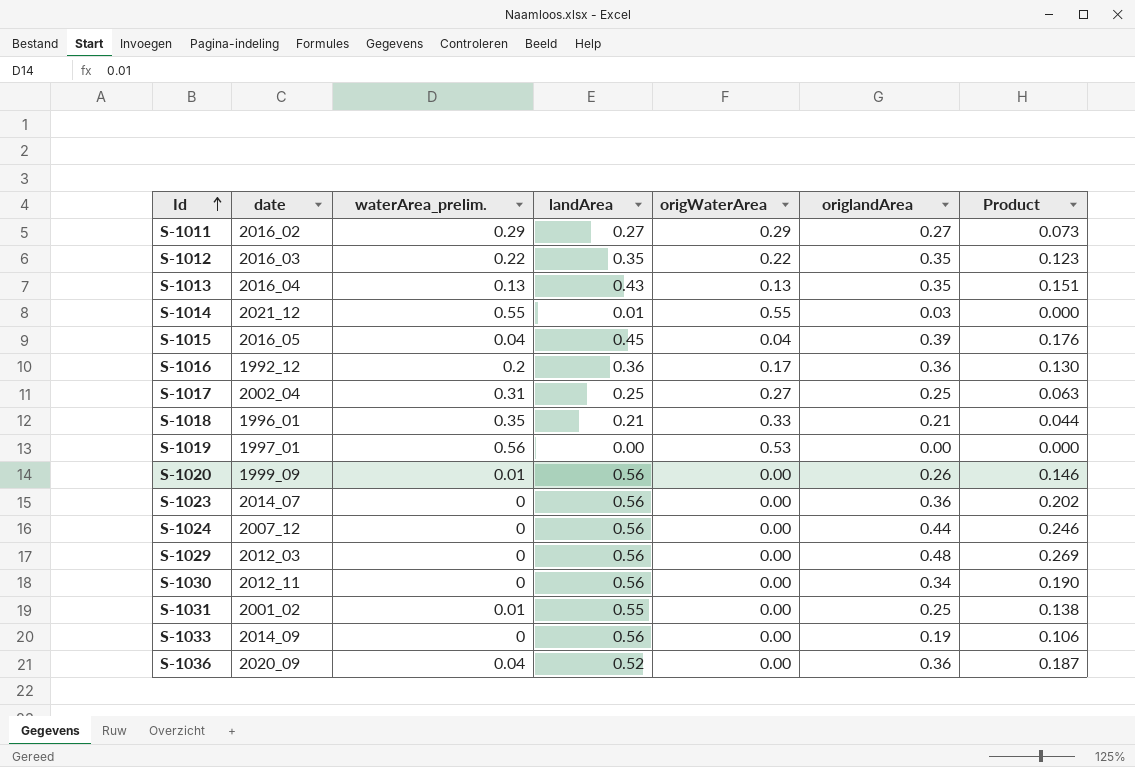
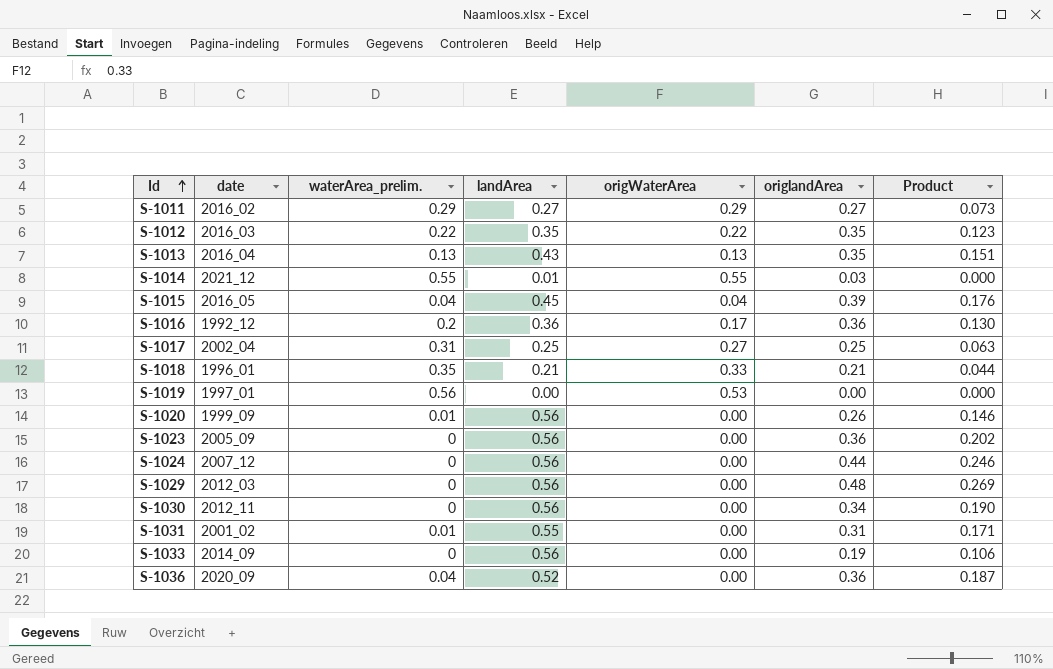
S-1023 | date: 2014_07 -> 2005_09
S-1031 | origlandArea: 0.25 -> 0.31
S-1031 | Product: 0.138 -> 0.171

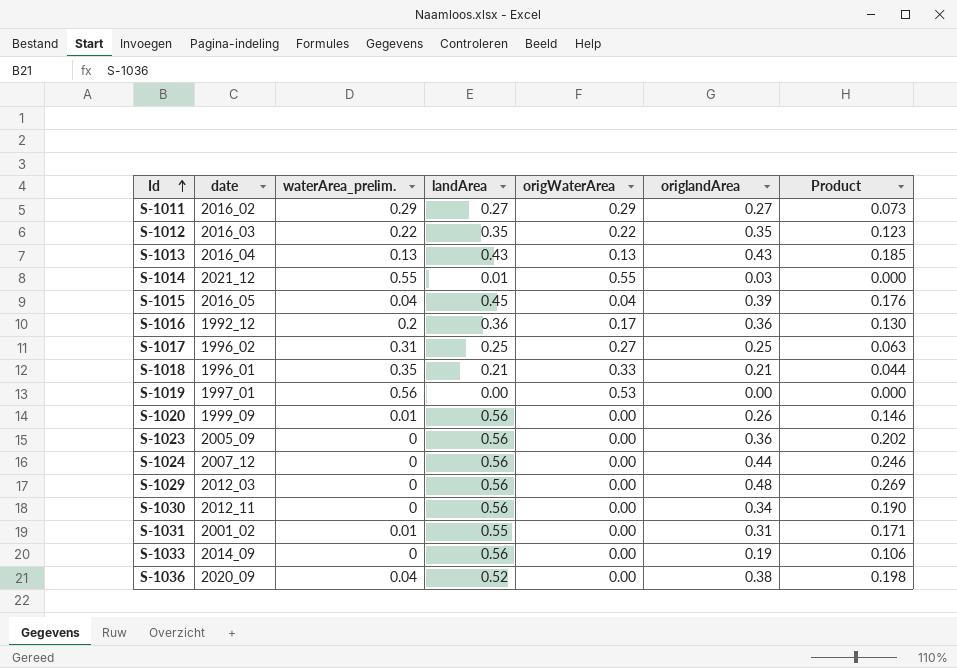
S-1013 | origlandArea: 0.35 -> 0.43
S-1013 | Product: 0.151 -> 0.185
S-1017 | date: 2002_04 -> 1996_02
S-1036 | origlandArea: 0.36 -> 0.38
S-1036 | Product: 0.187 -> 0.198

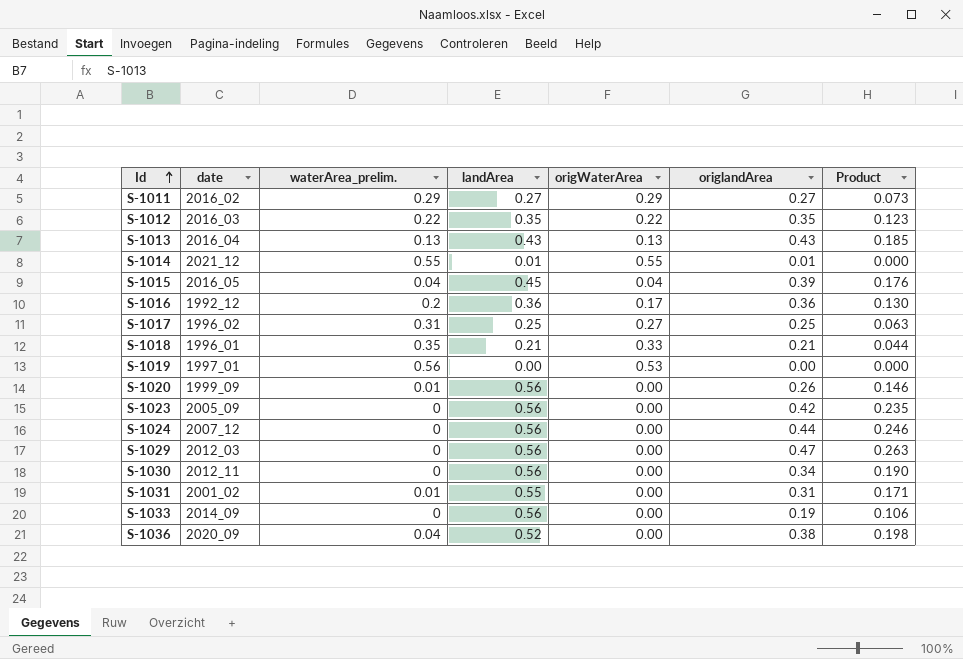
S-1014 | origlandArea: 0.03 -> 0.01
S-1023 | origlandArea: 0.36 -> 0.42
S-1023 | Product: 0.202 -> 0.235
S-1029 | origlandArea: 0.48 -> 0.47
S-1029 | Product: 0.269 -> 0.263

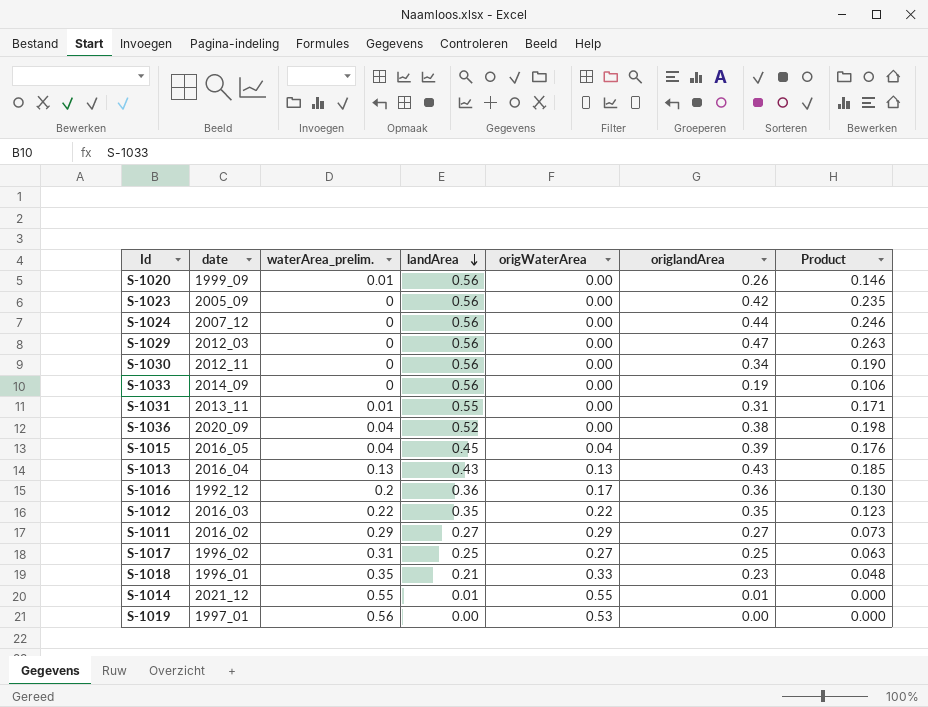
row order: Id ascending -> landArea descending
S-1031 | date: 2001_02 -> 2013_11
S-1018 | origlandArea: 0.21 -> 0.23
S-1018 | Product: 0.044 -> 0.048

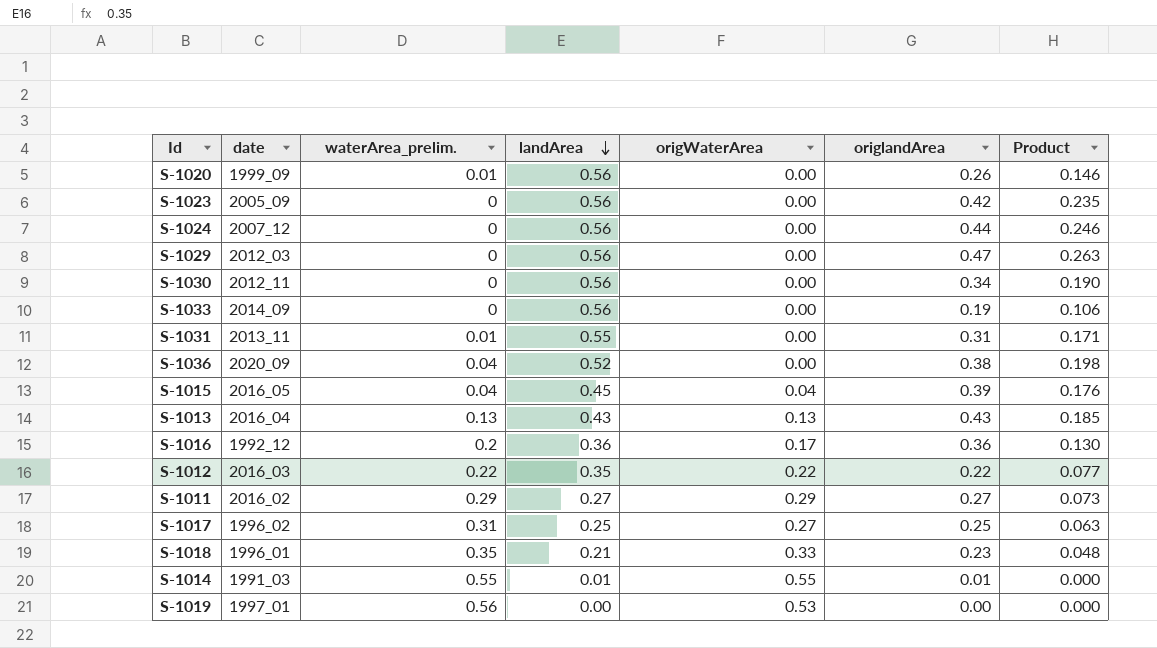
S-1012 | origlandArea: 0.35 -> 0.22
S-1012 | Product: 0.123 -> 0.077
S-1014 | date: 2021_12 -> 1991_03

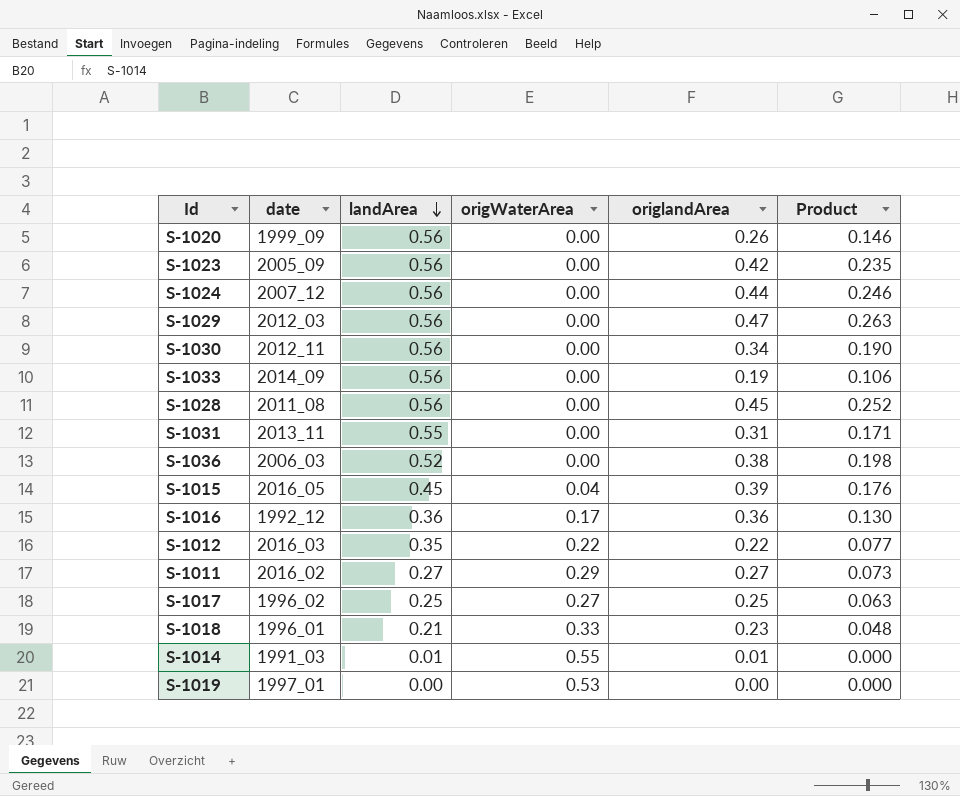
column waterArea_prelim. | position: 3 -> none
row S-1013: 2016_04 | 0.13 | 0.43 | 0.13 | 0.43 | 0.185 -> none
row S-1028: none -> 2011_08 | 0.56 | 0.00 | 0.45 | 0.252
S-1036 | date: 2020_09 -> 2006_03

